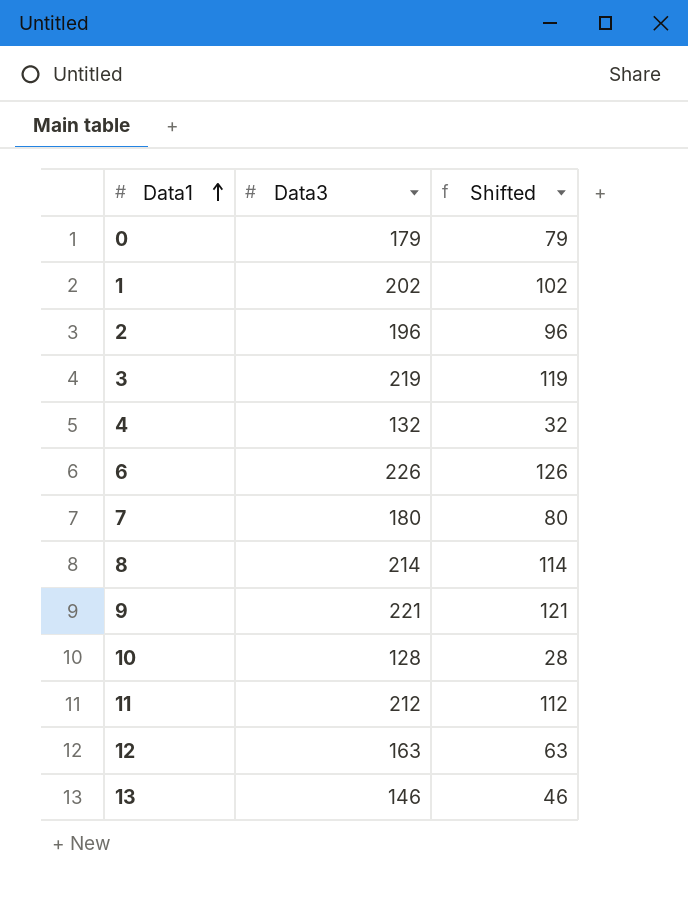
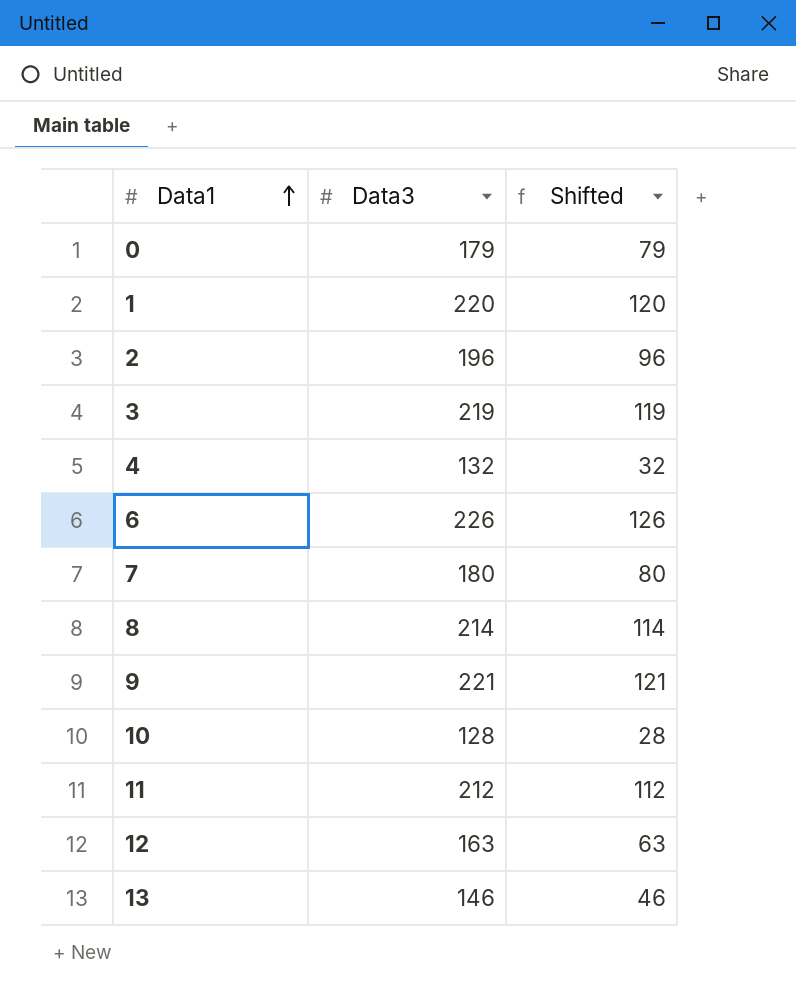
1 | Data3: 202 -> 220
1 | Shifted: 102 -> 120

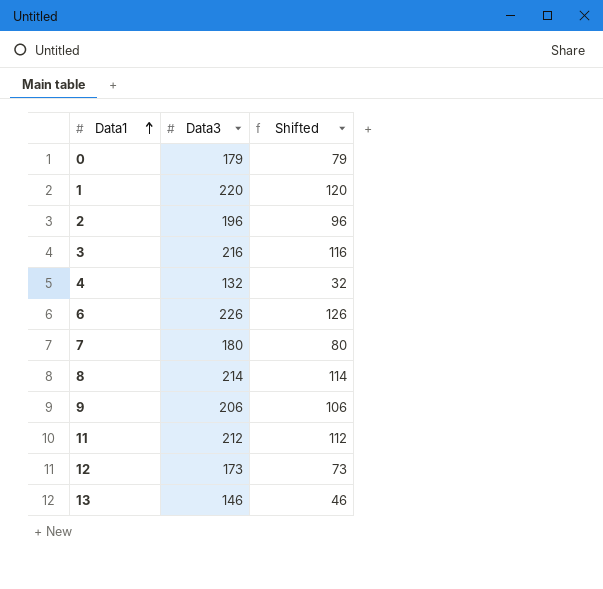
row 10: 128 | 28 -> none
3 | Data3: 219 -> 216
3 | Shifted: 119 -> 116
9 | Data3: 221 -> 206
9 | Shifted: 121 -> 106
12 | Data3: 163 -> 173
12 | Shifted: 63 -> 73

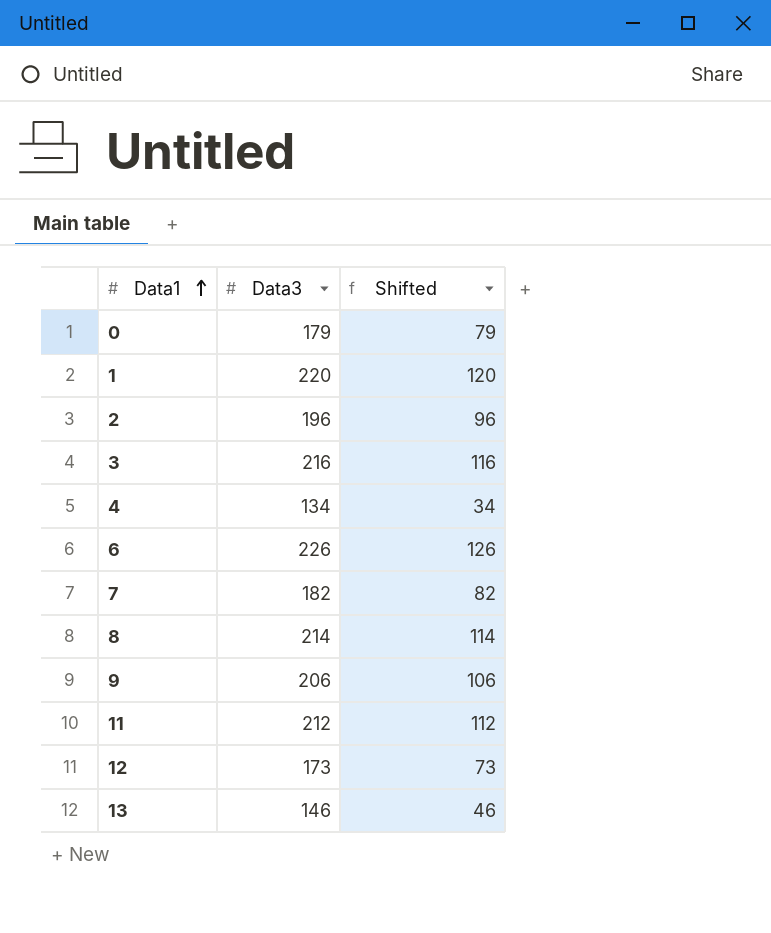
4 | Data3: 132 -> 134
4 | Shifted: 32 -> 34
7 | Data3: 180 -> 182
7 | Shifted: 80 -> 82

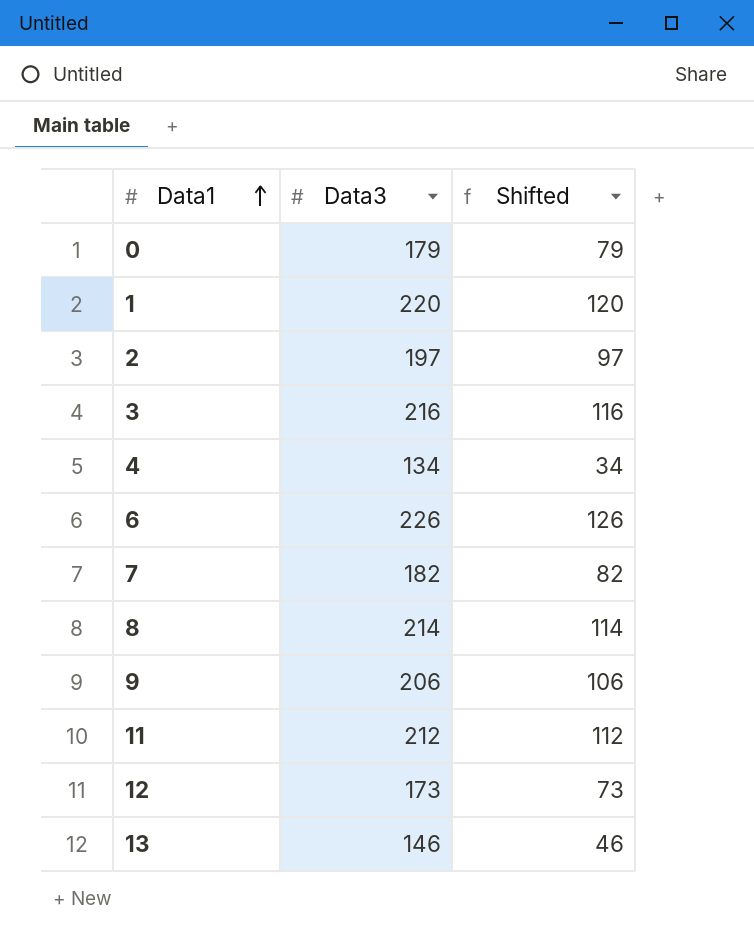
2 | Data3: 196 -> 197
2 | Shifted: 96 -> 97

